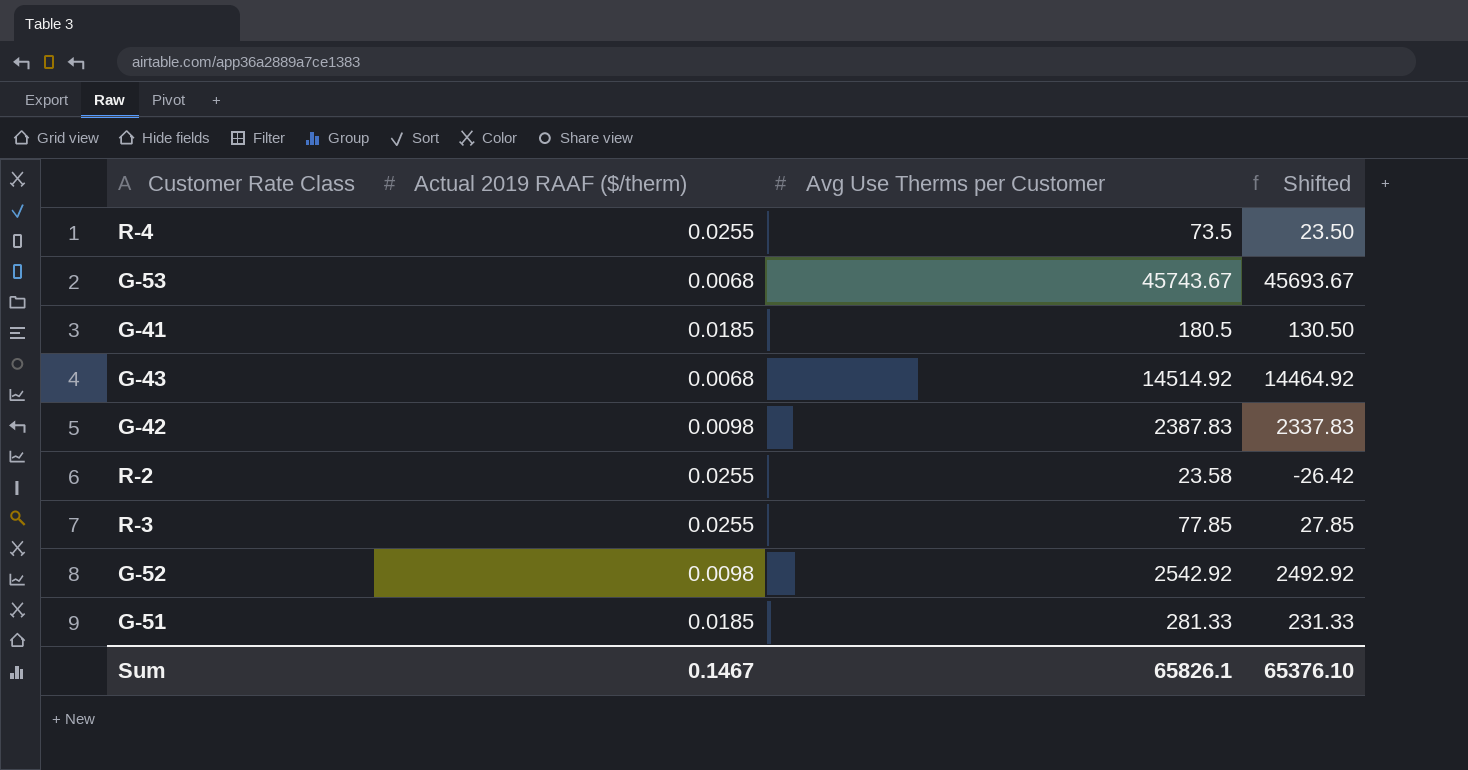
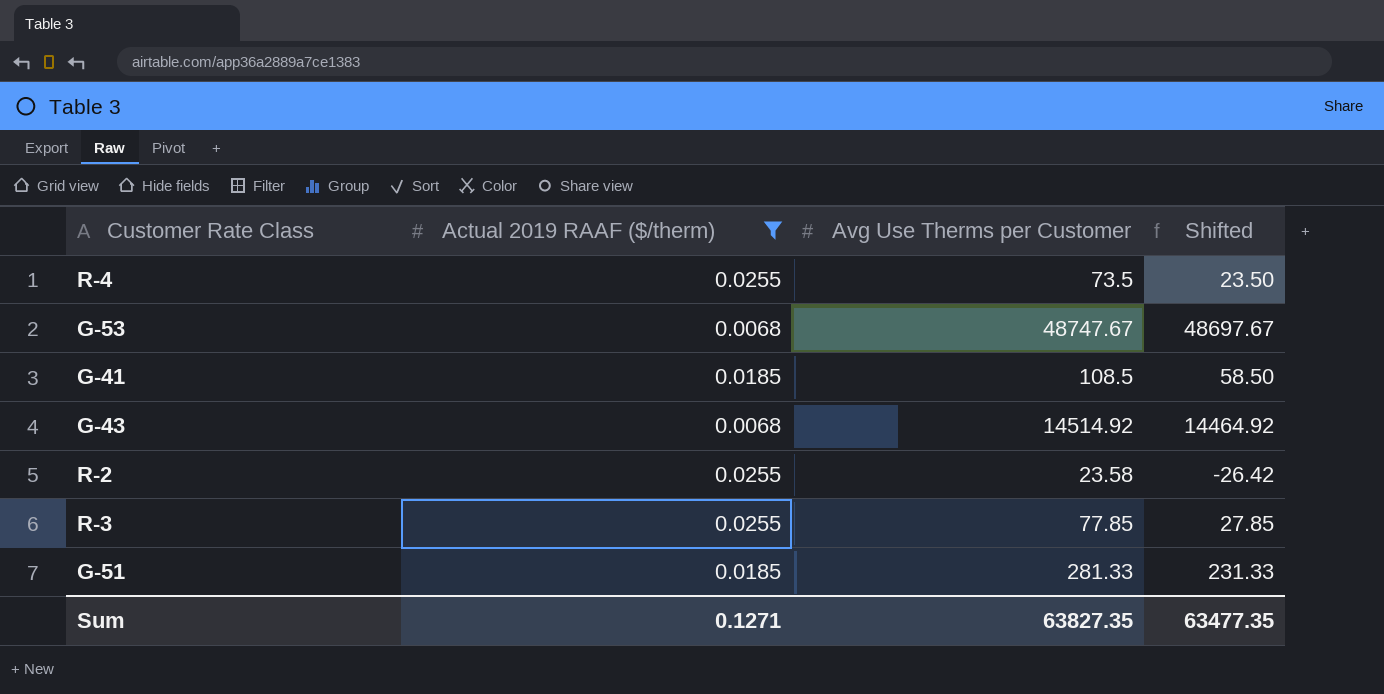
filter: none -> Actual 2019 RAAF ($/therm) != 0.0098
G-53 | Avg Use Therms per Customer: 45743.67 -> 48747.67
G-53 | Shifted: 45693.67 -> 48697.67
G-41 | Avg Use Therms per Customer: 180.5 -> 108.5
G-41 | Shifted: 130.50 -> 58.50
Sum | Actual 2019 RAAF ($/therm): 0.1467 -> 0.1271
Sum | Avg Use Therms per Customer: 65826.1 -> 63827.35
Sum | Shifted: 65376.10 -> 63477.35

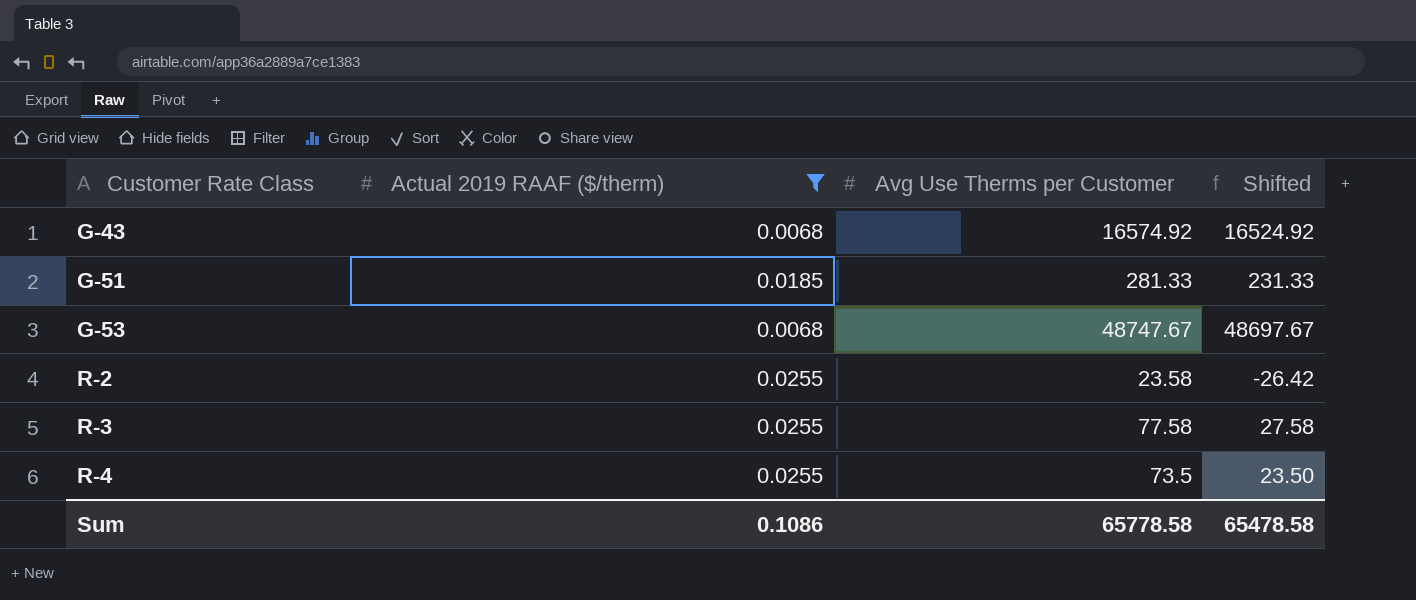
row order: none -> Customer Rate Class ascending
row G-41: 0.0185 | 108.5 | 58.50 -> none
G-43 | Avg Use Therms per Customer: 14514.92 -> 16574.92
G-43 | Shifted: 14464.92 -> 16524.92
R-3 | Avg Use Therms per Customer: 77.85 -> 77.58
R-3 | Shifted: 27.85 -> 27.58
Sum | Actual 2019 RAAF ($/therm): 0.1271 -> 0.1086
Sum | Avg Use Therms per Customer: 63827.35 -> 65778.58
Sum | Shifted: 63477.35 -> 65478.58

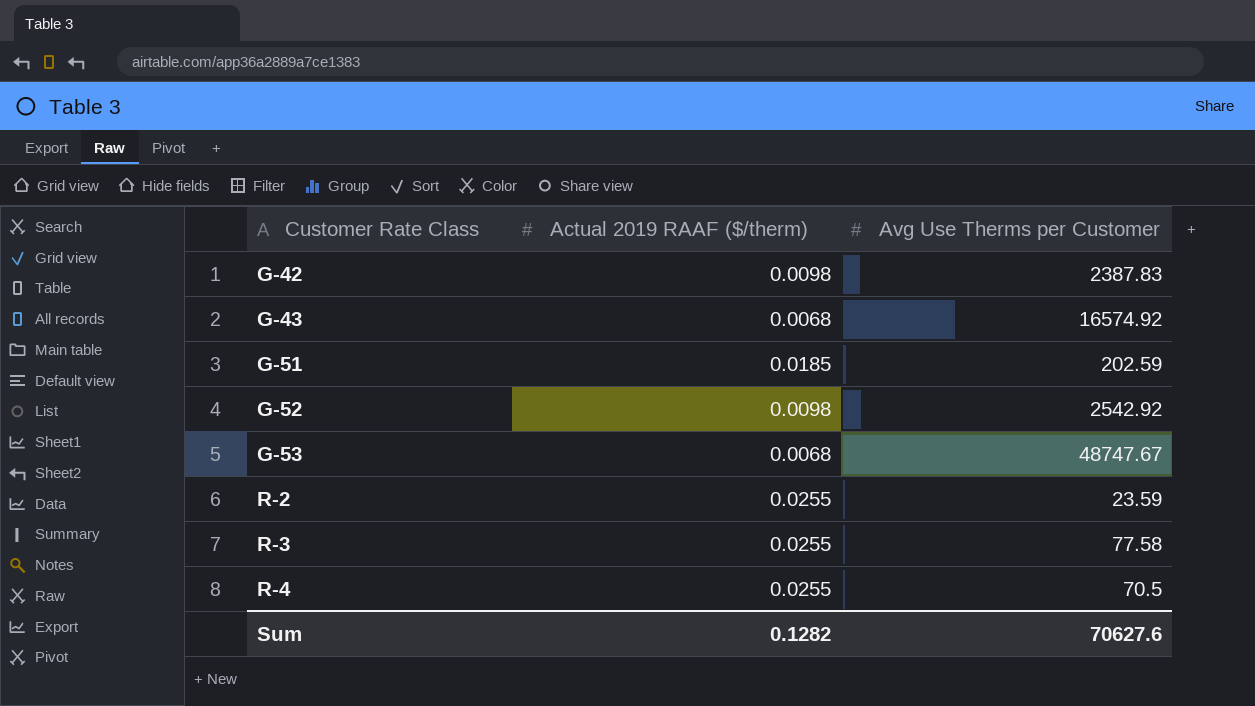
filter: Actual 2019 RAAF ($/therm) != 0.0098 -> none
column Shifted | formula: [Avg Use Therms per Customer] - 50 -> none
G-51 | Avg Use Therms per Customer: 281.33 -> 202.59
R-2 | Avg Use Therms per Customer: 23.58 -> 23.59
R-4 | Avg Use Therms per Customer: 73.5 -> 70.5
Sum | Actual 2019 RAAF ($/therm): 0.1086 -> 0.1282
Sum | Avg Use Therms per Customer: 65778.58 -> 70627.6

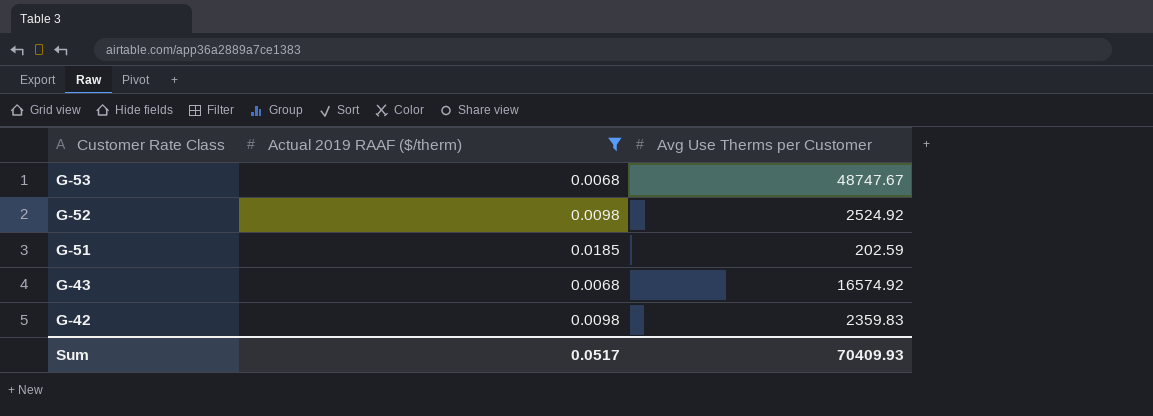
filter: none -> Actual 2019 RAAF ($/therm) != 0.0255
row order: Customer Rate Class ascending -> Customer Rate Class descending
G-52 | Avg Use Therms per Customer: 2542.92 -> 2524.92
G-42 | Avg Use Therms per Customer: 2387.83 -> 2359.83
Sum | Actual 2019 RAAF ($/therm): 0.1282 -> 0.0517
Sum | Avg Use Therms per Customer: 70627.6 -> 70409.93

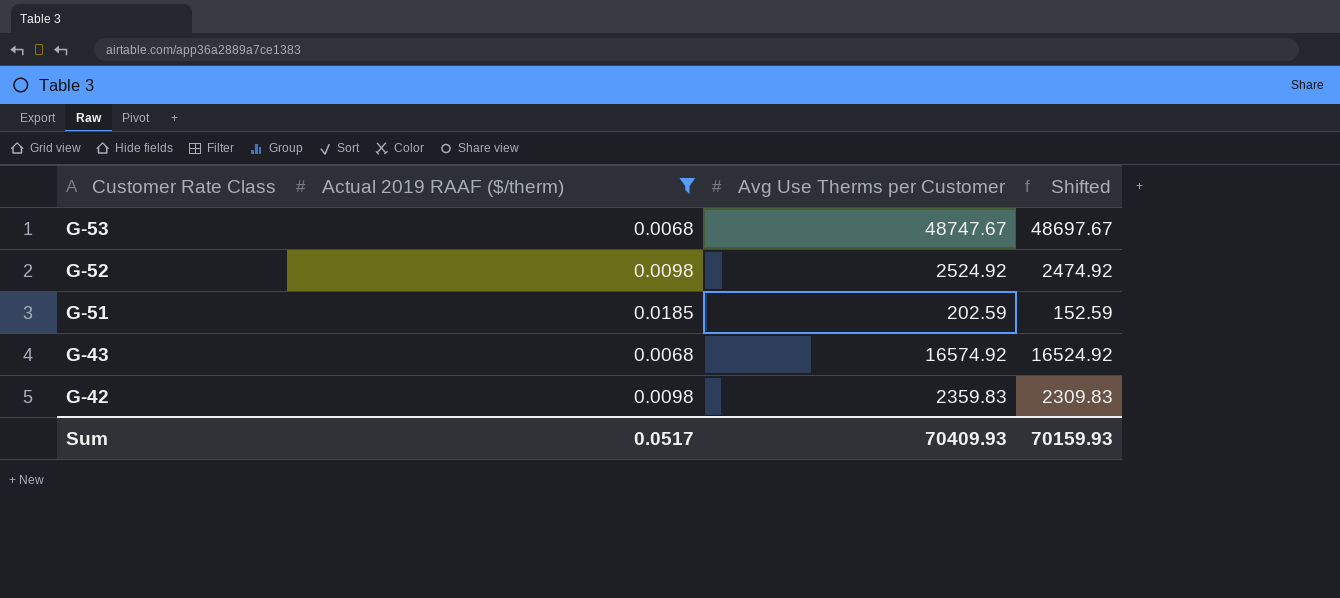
column Shifted | formula: none -> [Avg Use Therms per Customer] - 50

